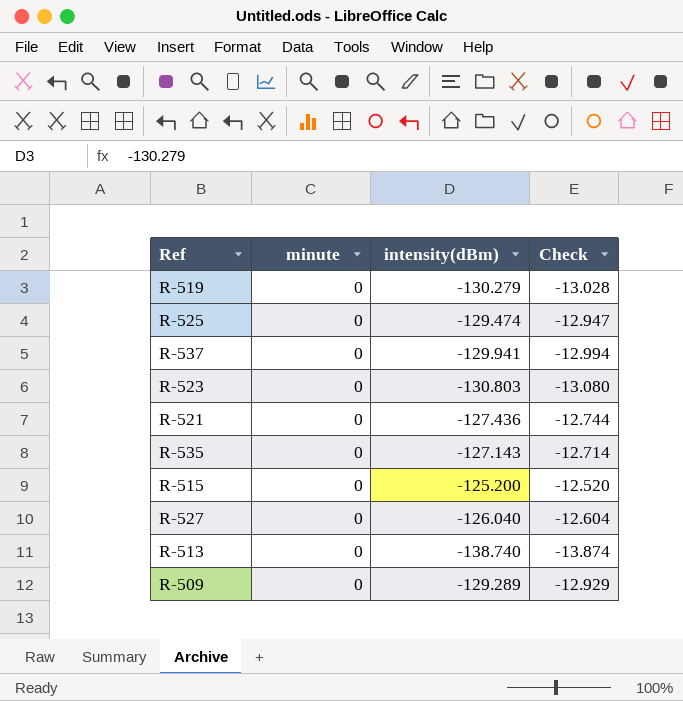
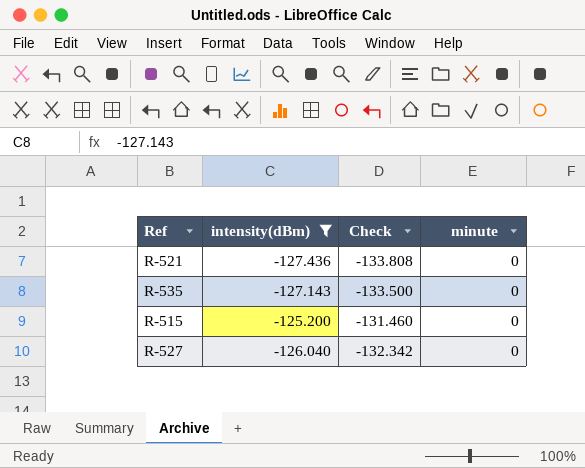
filter: none -> intensity(dBm) >= -127.436
column Check | formula: [intensity(dBm)] * 0.1 -> [intensity(dBm)] * 1.05
column minute | position: 2 -> 4

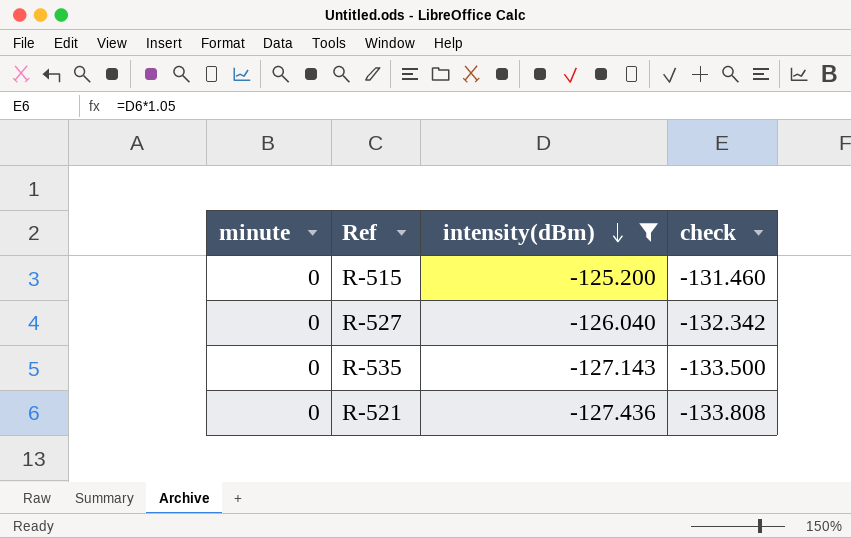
row order: none -> intensity(dBm) descending
column minute | position: 4 -> 1
column name: Check -> check

